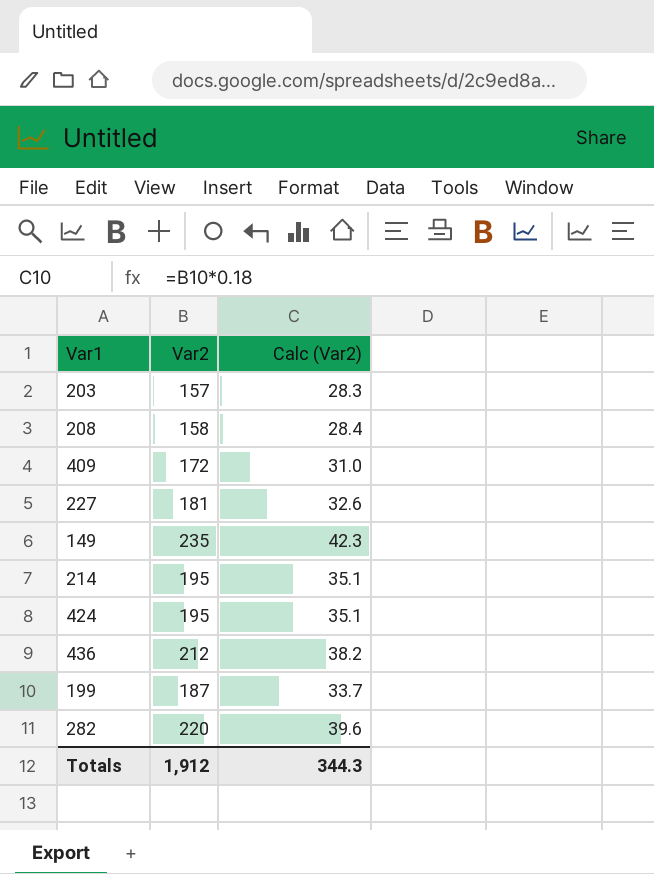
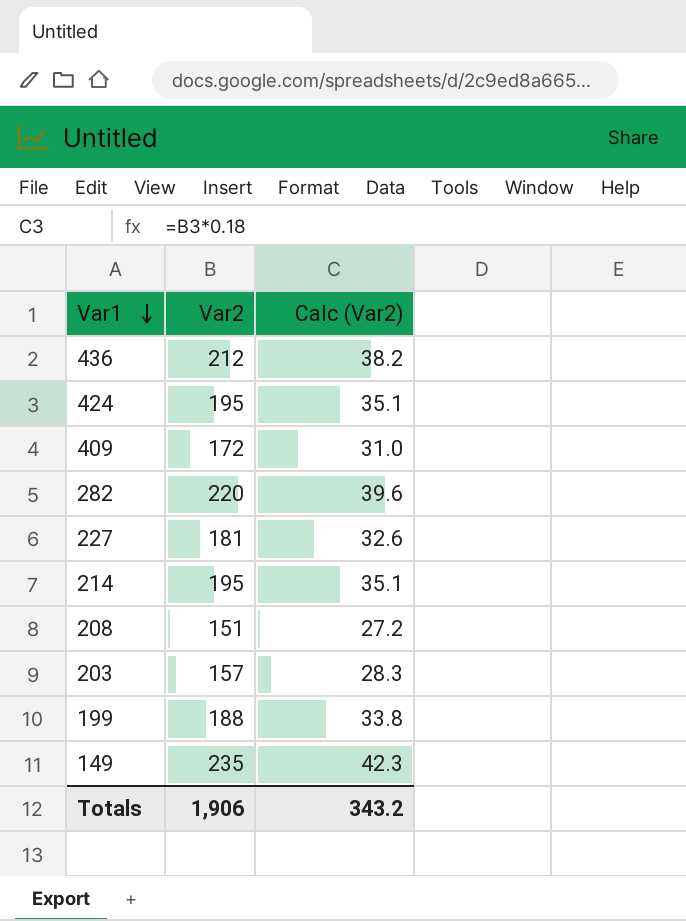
row order: none -> Var1 descending
208 | Var2: 158 -> 151
208 | Calc (Var2): 28.4 -> 27.2
199 | Var2: 187 -> 188
199 | Calc (Var2): 33.7 -> 33.8
Totals | Var2: 1,912 -> 1,906
Totals | Calc (Var2): 344.3 -> 343.2

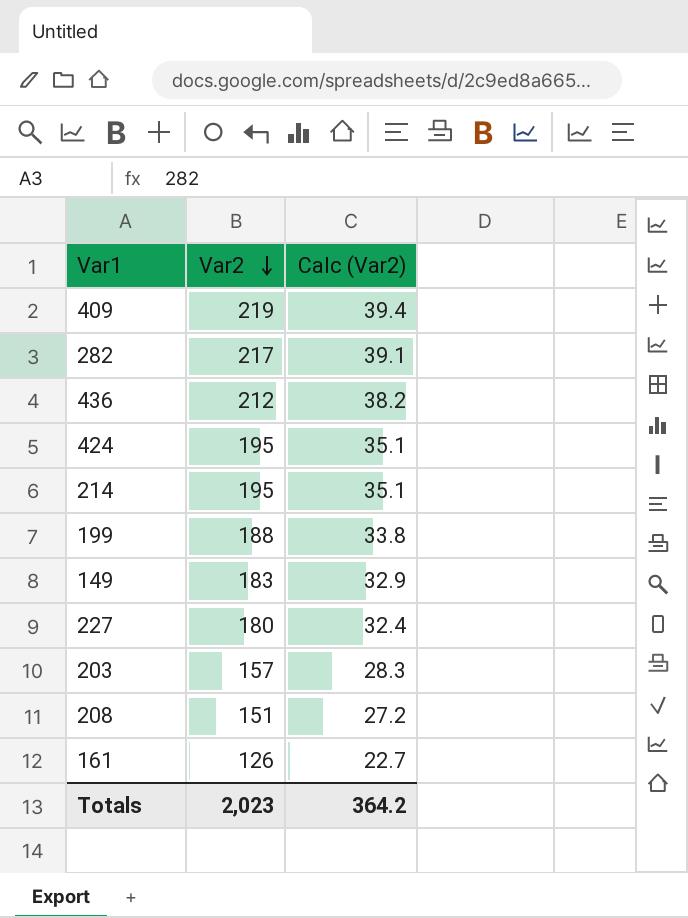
row order: Var1 descending -> Var2 descending
409 | Var2: 172 -> 219
409 | Calc (Var2): 31.0 -> 39.4
282 | Var2: 220 -> 217
282 | Calc (Var2): 39.6 -> 39.1
149 | Var2: 235 -> 183
149 | Calc (Var2): 42.3 -> 32.9
227 | Var2: 181 -> 180
227 | Calc (Var2): 32.6 -> 32.4
row 161: none -> 126 | 22.7
Totals | Var2: 1,906 -> 2,023
Totals | Calc (Var2): 343.2 -> 364.2

